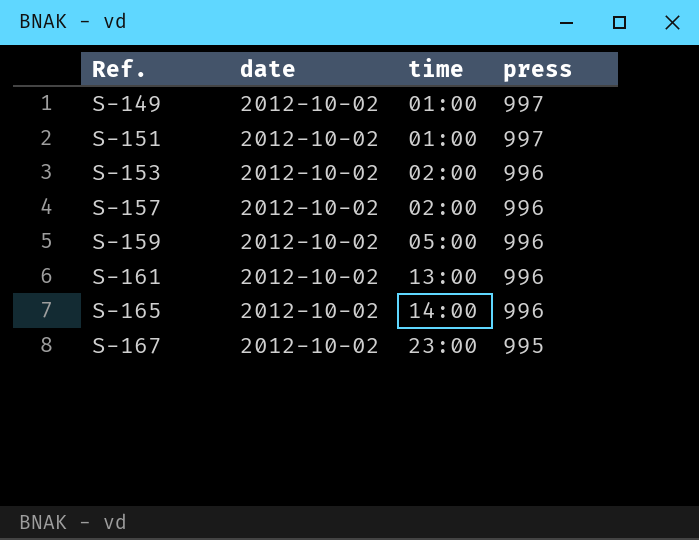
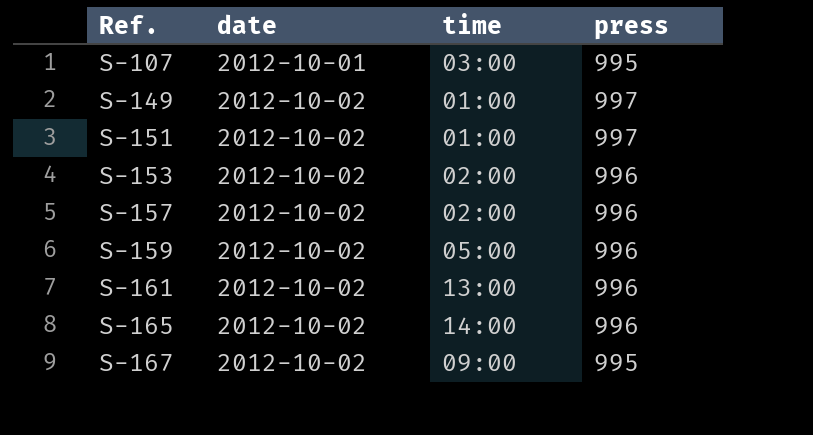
row S-107: none -> 2012-10-01 | 03:00 | 995
S-167 | time: 23:00 -> 09:00

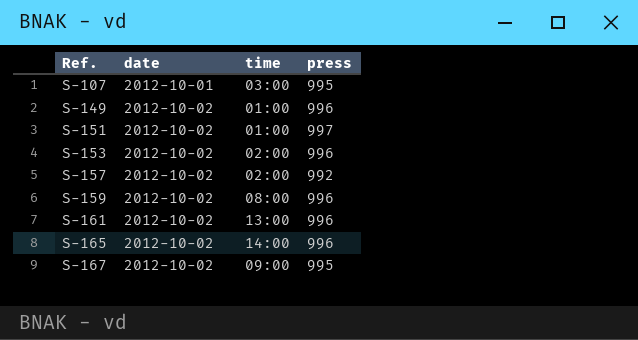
S-149 | press: 997 -> 996
S-157 | press: 996 -> 992
S-159 | time: 05:00 -> 08:00

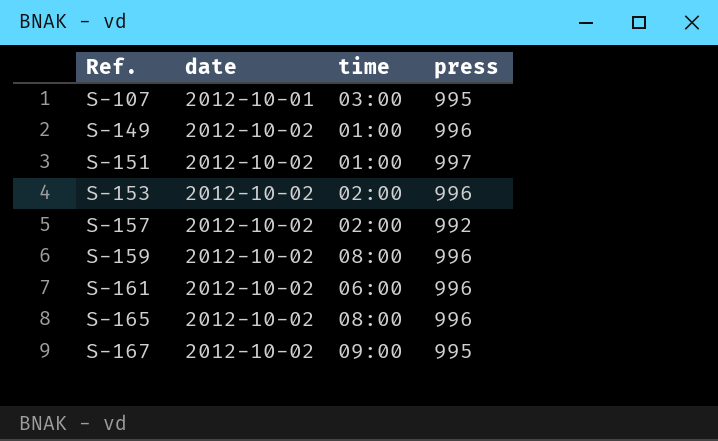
S-161 | time: 13:00 -> 06:00
S-165 | time: 14:00 -> 08:00

